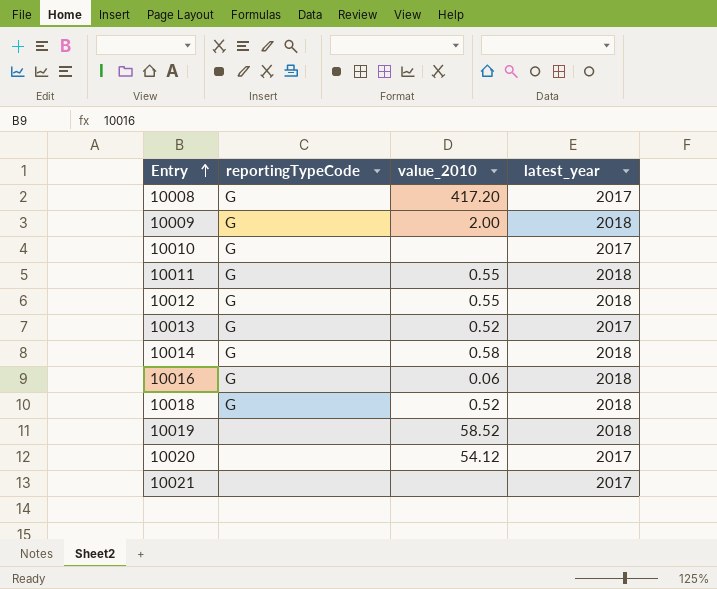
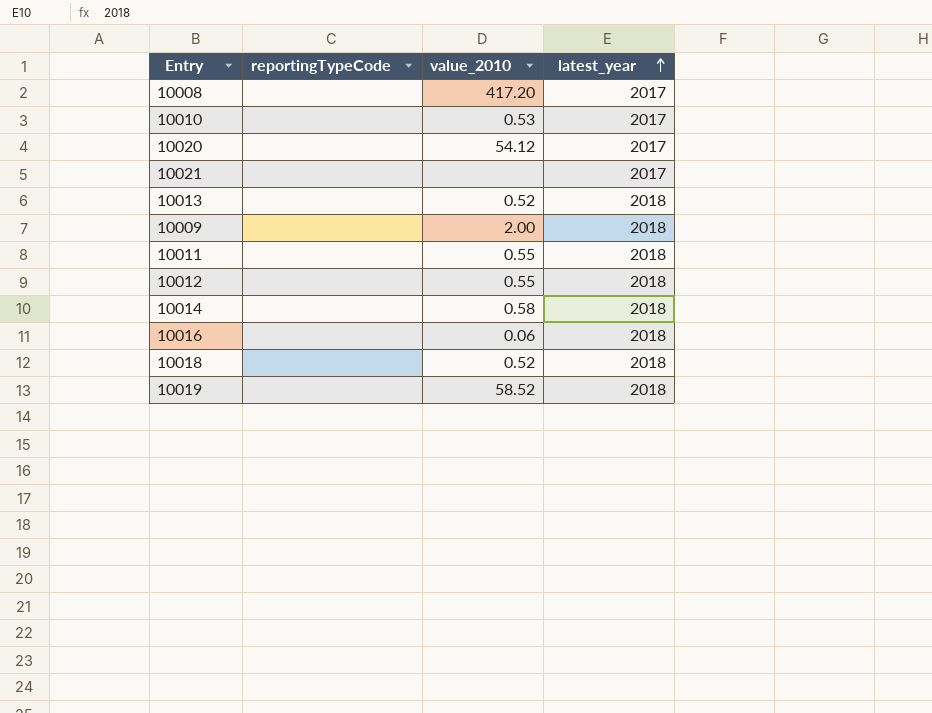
row order: Entry ascending -> latest_year ascending
10008 | reportingTypeCode: G -> none
10010 | reportingTypeCode: G -> none
10010 | value_2010: none -> 0.53
10013 | reportingTypeCode: G -> none
10013 | latest_year: 2017 -> 2018
10009 | reportingTypeCode: G -> none
10011 | reportingTypeCode: G -> none
10012 | reportingTypeCode: G -> none
10014 | reportingTypeCode: G -> none
10016 | reportingTypeCode: G -> none
10018 | reportingTypeCode: G -> none

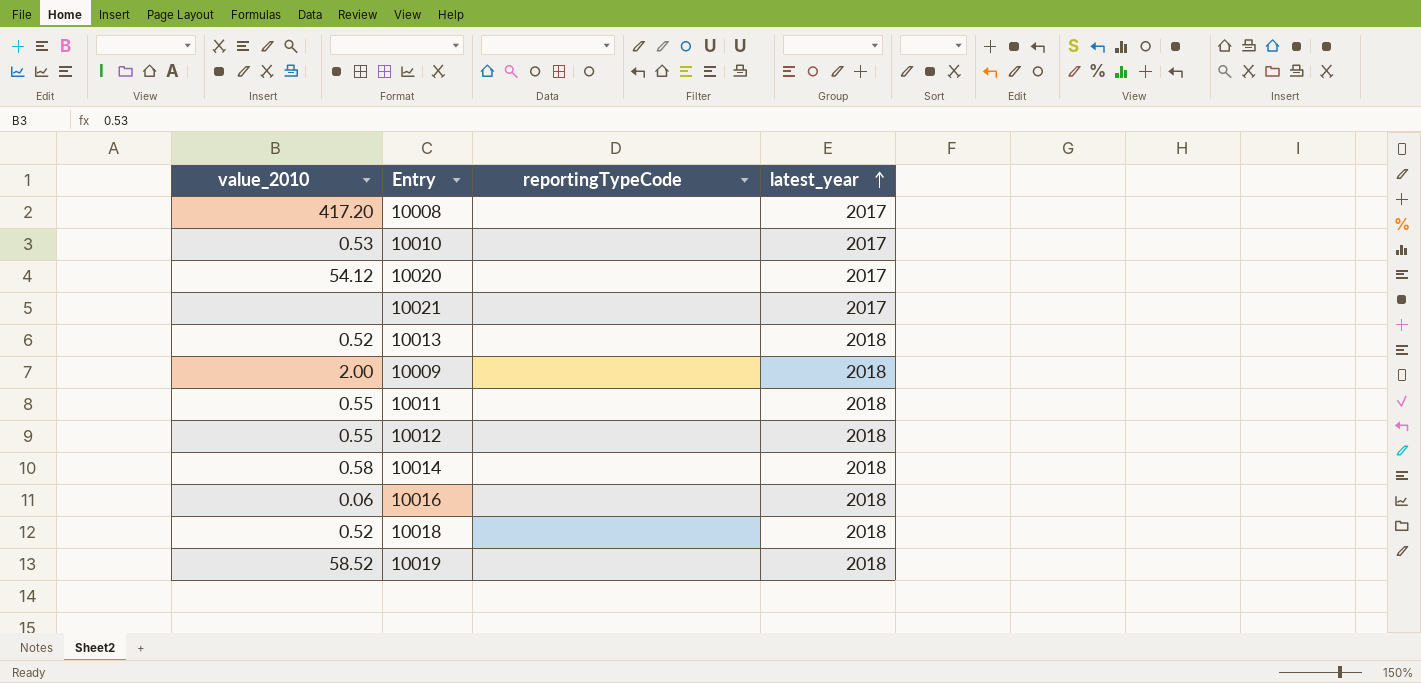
column value_2010 | position: 3 -> 1

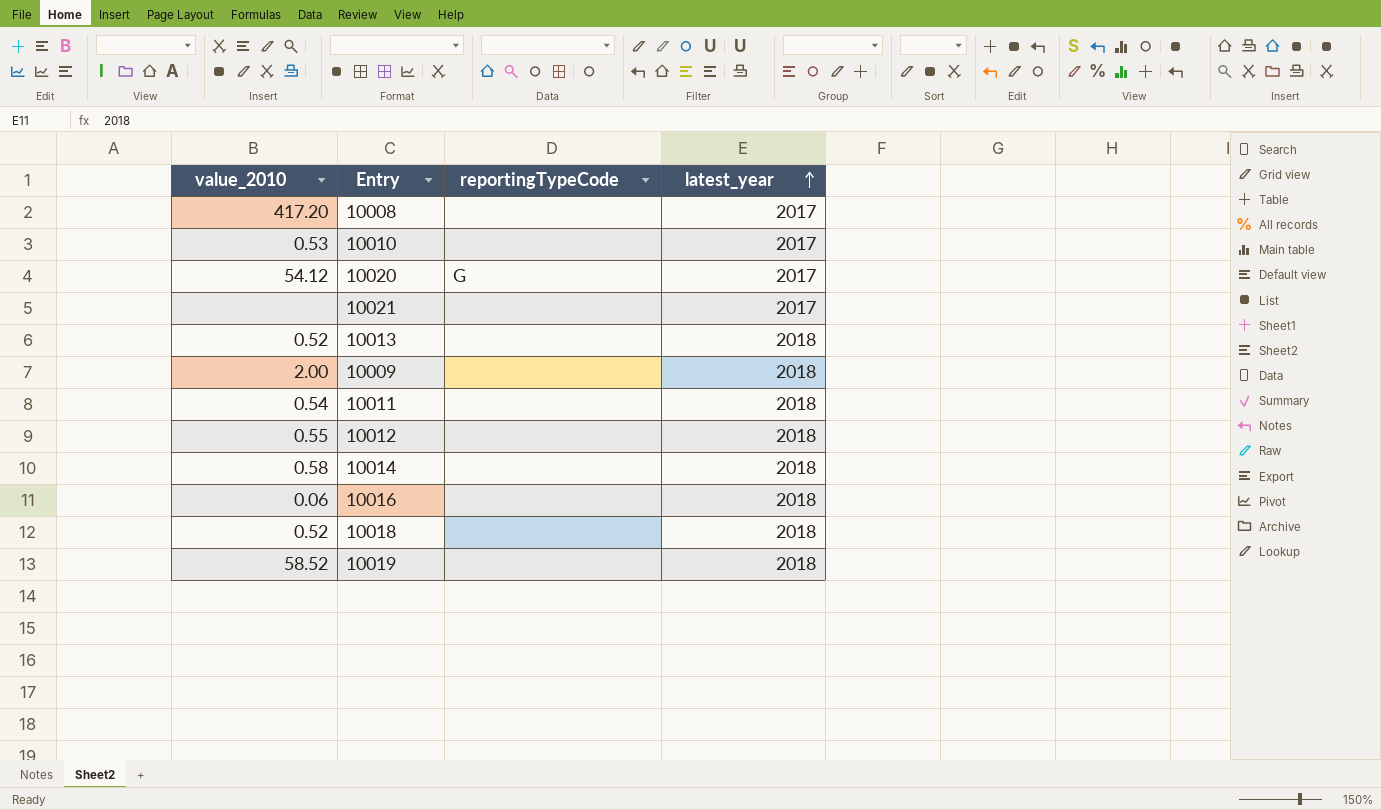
10020 | reportingTypeCode: none -> G
10011 | value_2010: 0.55 -> 0.54

